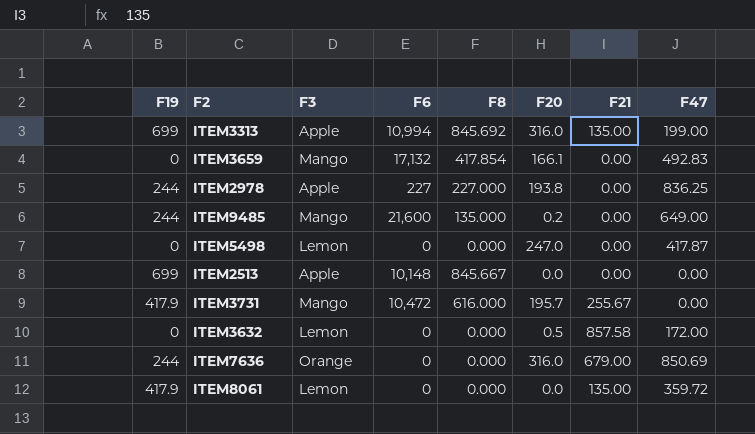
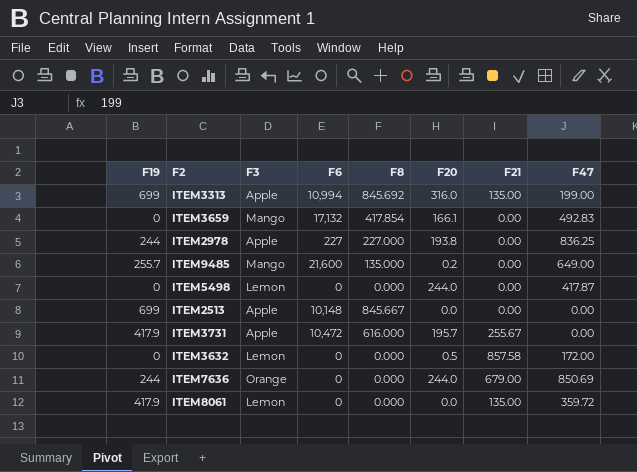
ITEM9485 | F19: 244 -> 255.7
ITEM5498 | F20: 247.0 -> 244.0
ITEM3731 | F3: Mango -> Apple
ITEM7636 | F20: 316.0 -> 244.0

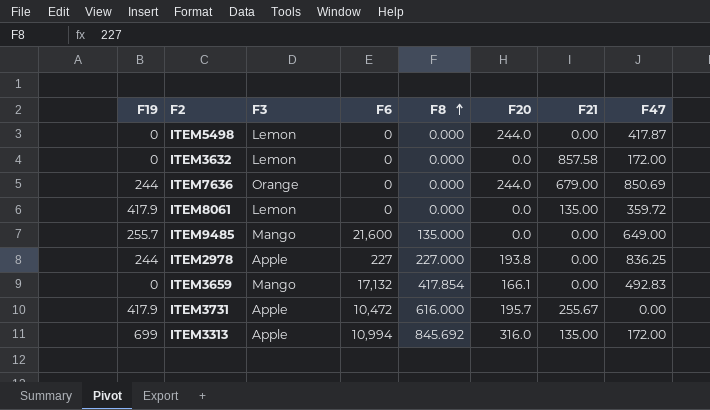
row order: none -> F8 ascending
row ITEM2513: 699 | Apple | 10,148 | 845.667 | 0.0 | 0.00 | 0.00 -> none
ITEM3632 | F20: 0.5 -> 0.0
ITEM9485 | F20: 0.2 -> 0.0
ITEM3313 | F47: 199.00 -> 172.00

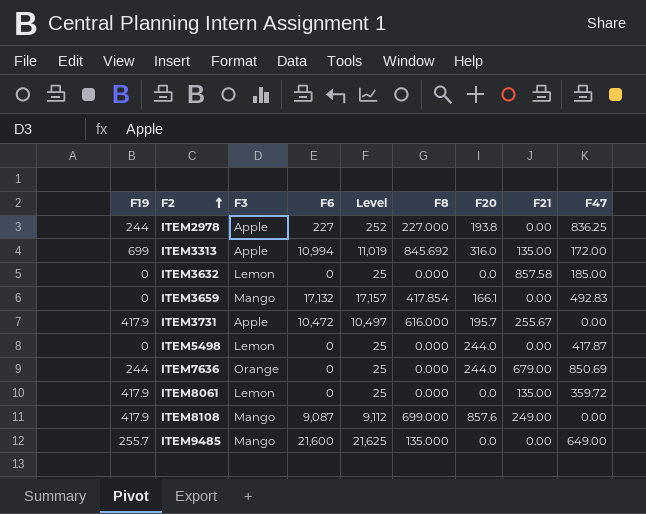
row order: F8 ascending -> F2 ascending
column Level | formula: none -> [F6] + 25
ITEM3632 | F47: 172.00 -> 185.00
row ITEM8108: none -> 417.9 | Mango | 9,087 | 9,112 | 699.000 | 857.6 | 249.00 | 0.00

